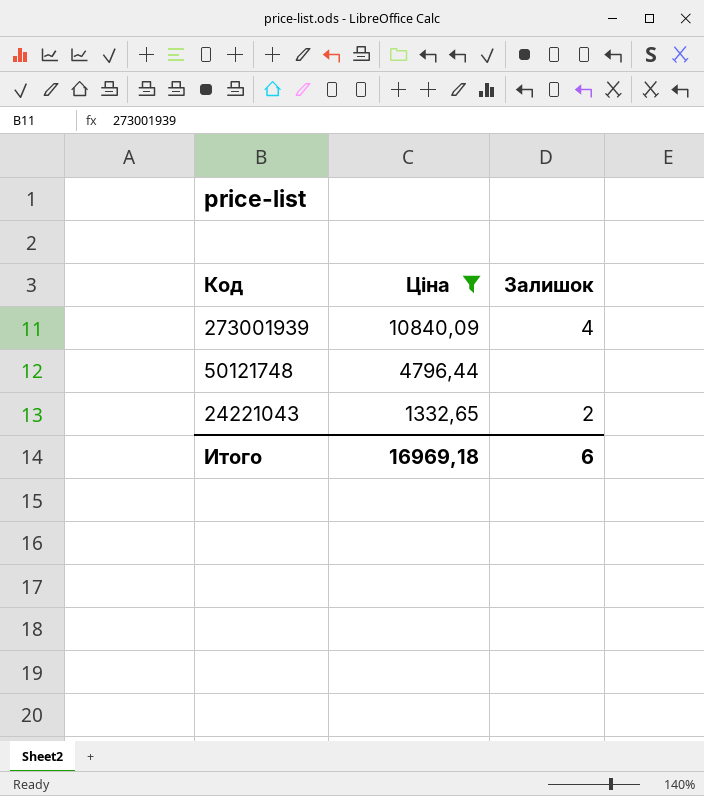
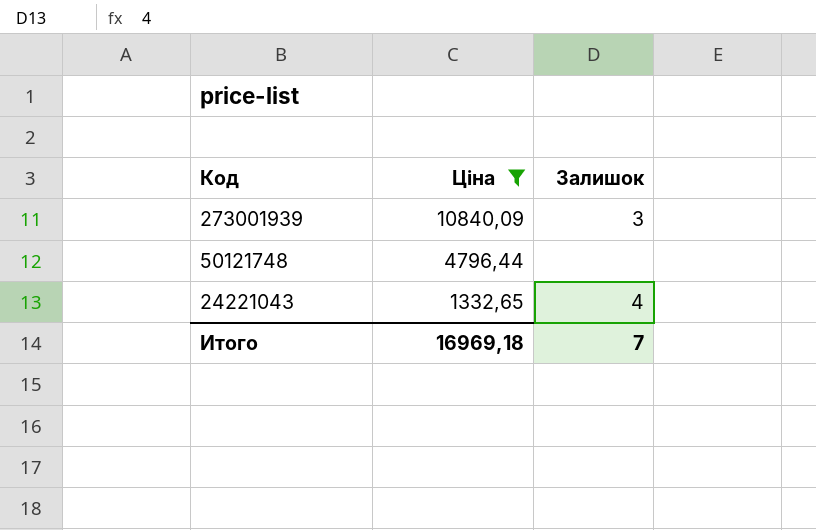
273001939 | Залишок: 4 -> 3
24221043 | Залишок: 2 -> 4
Итого | Залишок: 6 -> 7

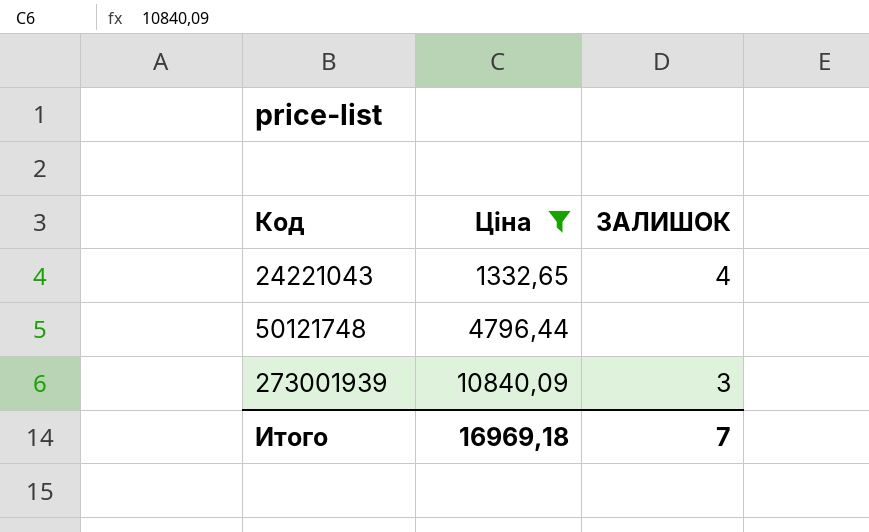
row order: Код descending -> Код ascending
column name: Залишок -> ЗАЛИШОК

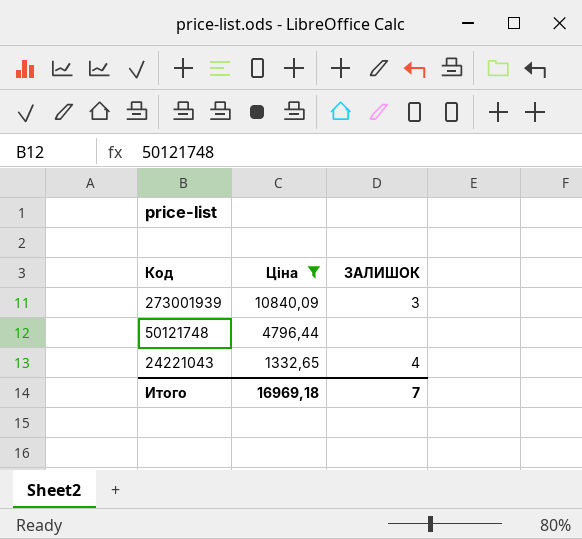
row order: Код ascending -> Код descending

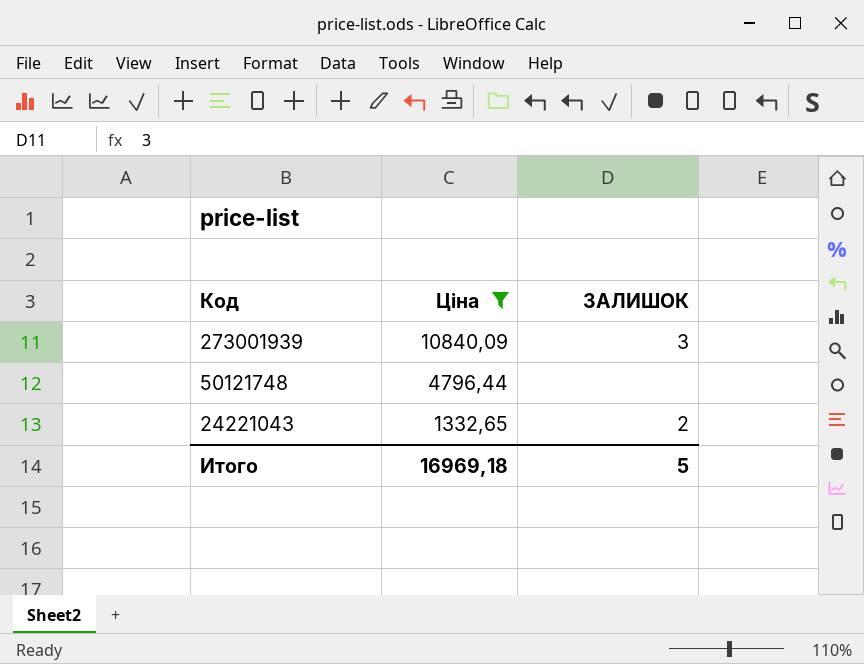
24221043 | ЗАЛИШОК: 4 -> 2
Итого | ЗАЛИШОК: 7 -> 5

